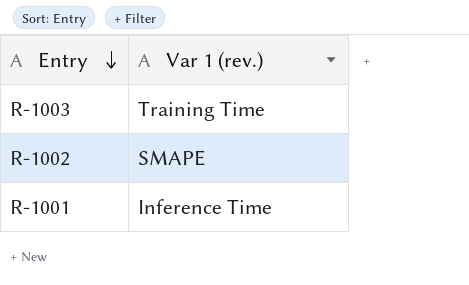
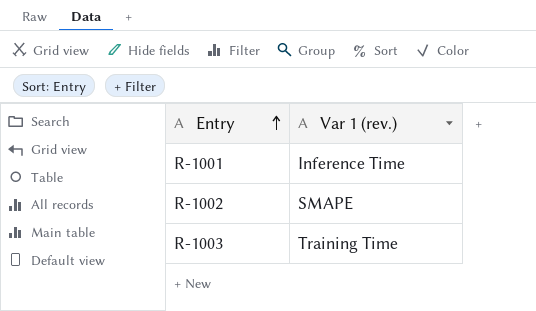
row order: Entry descending -> Entry ascending

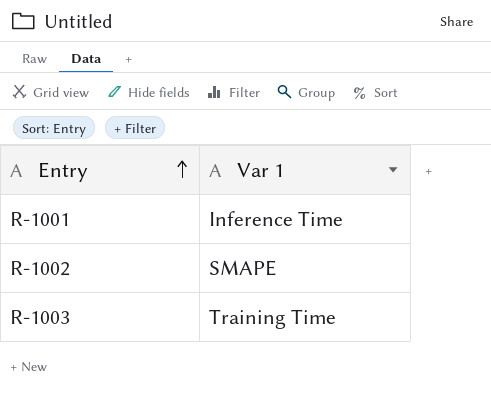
column name: Var 1 (rev.) -> Var 1

